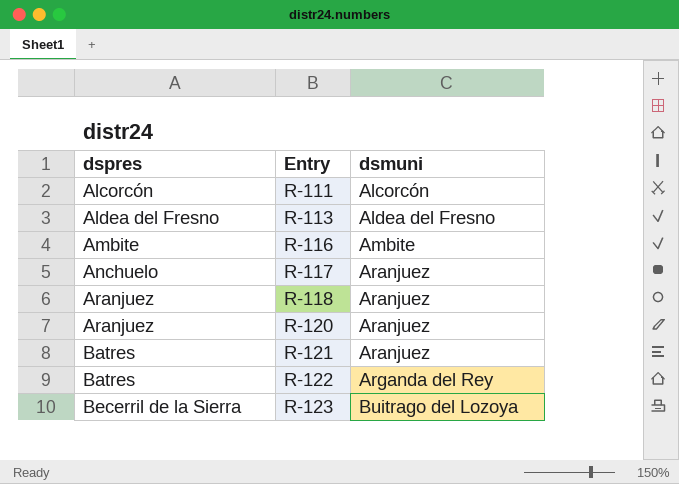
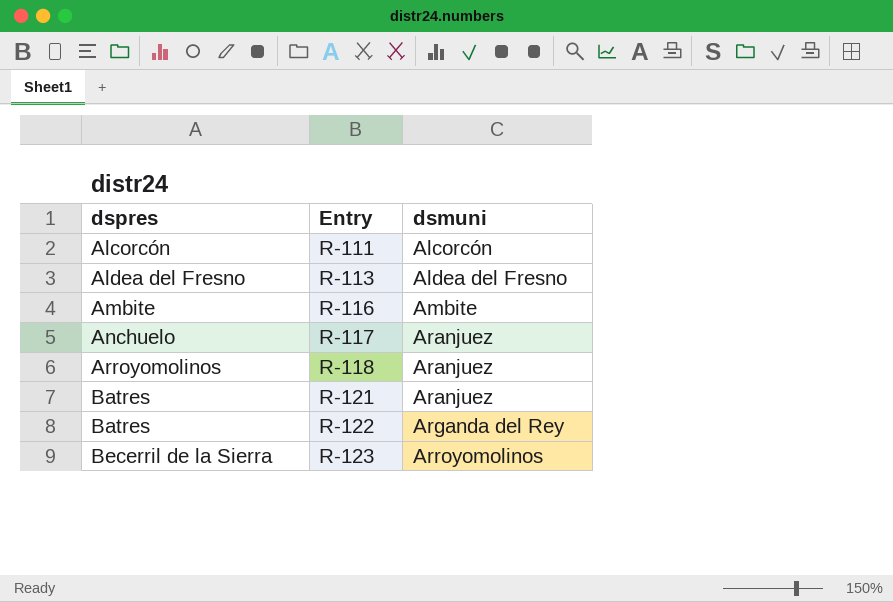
row R-120: Aranjuez | Aranjuez -> none
R-118 | dspres: Aranjuez -> Arroyomolinos
R-123 | dsmuni: Buitrago del Lozoya -> Arroyomolinos

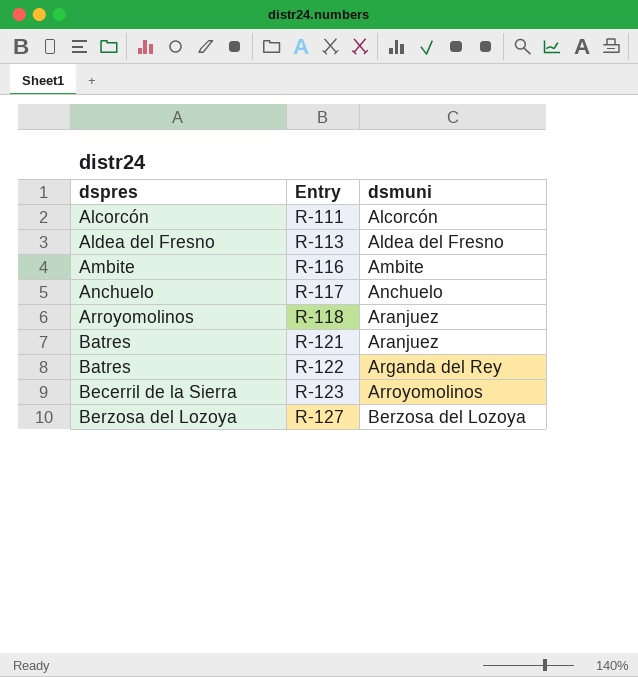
R-117 | dsmuni: Aranjuez -> Anchuelo
row R-127: none -> Berzosa del Lozoya | Berzosa del Lozoya

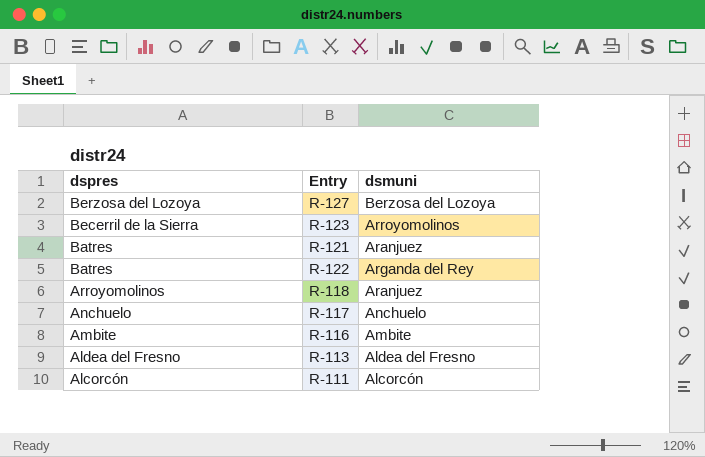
row order: dspres ascending -> dspres descending

